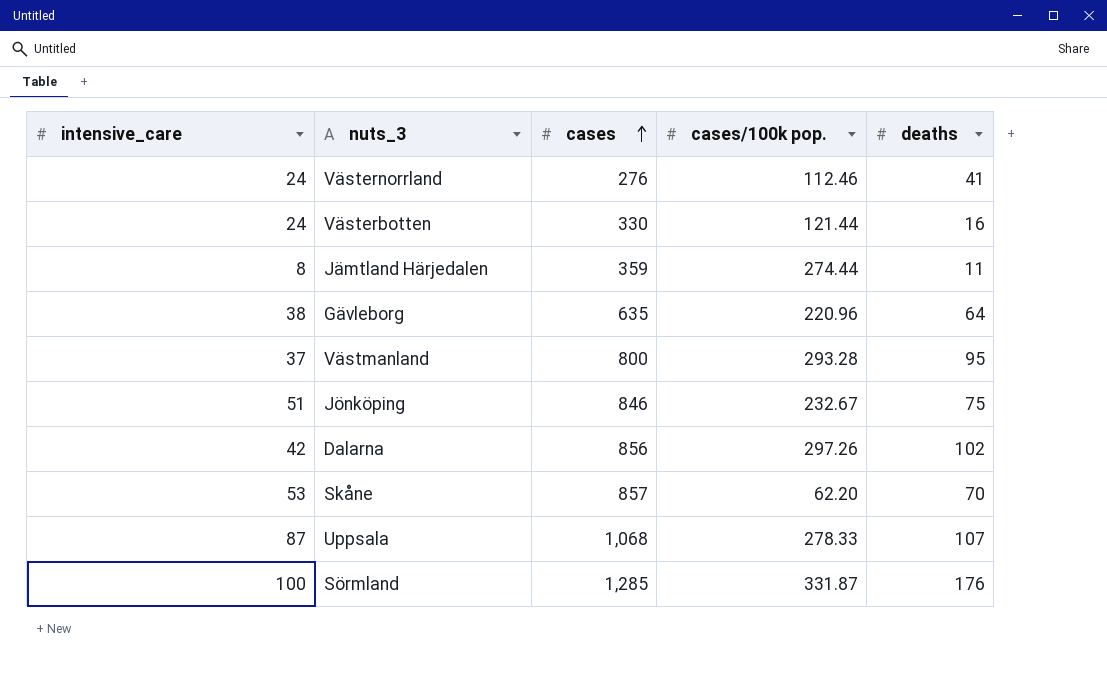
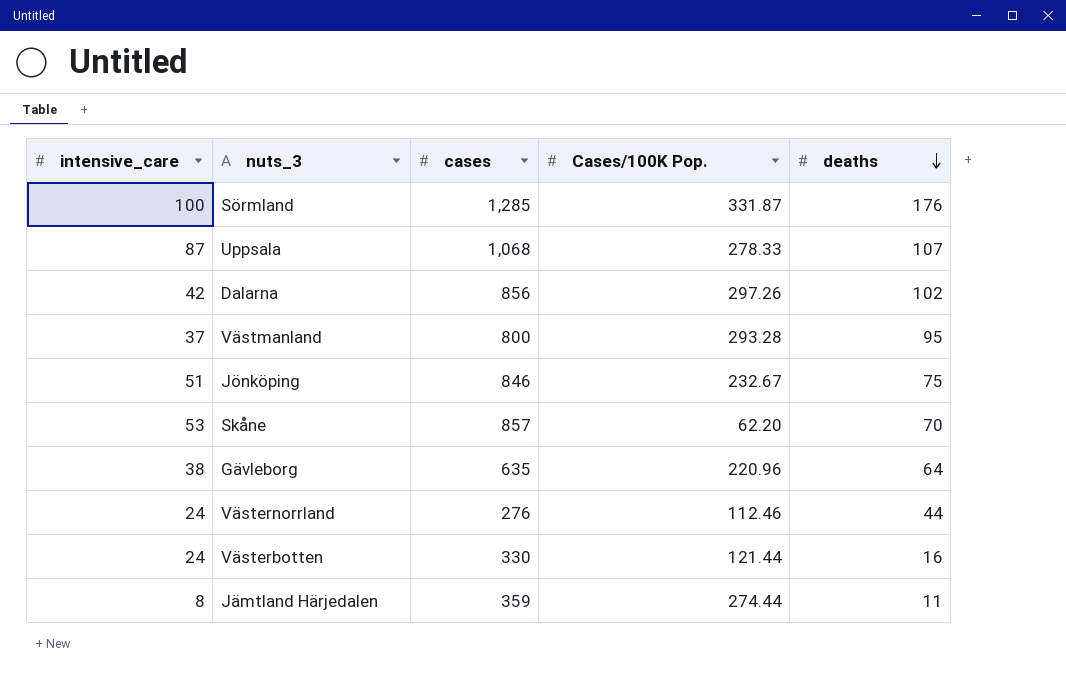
row order: cases ascending -> deaths descending
column name: cases/100k pop. -> Cases/100K Pop.
Västernorrland | deaths: 41 -> 44

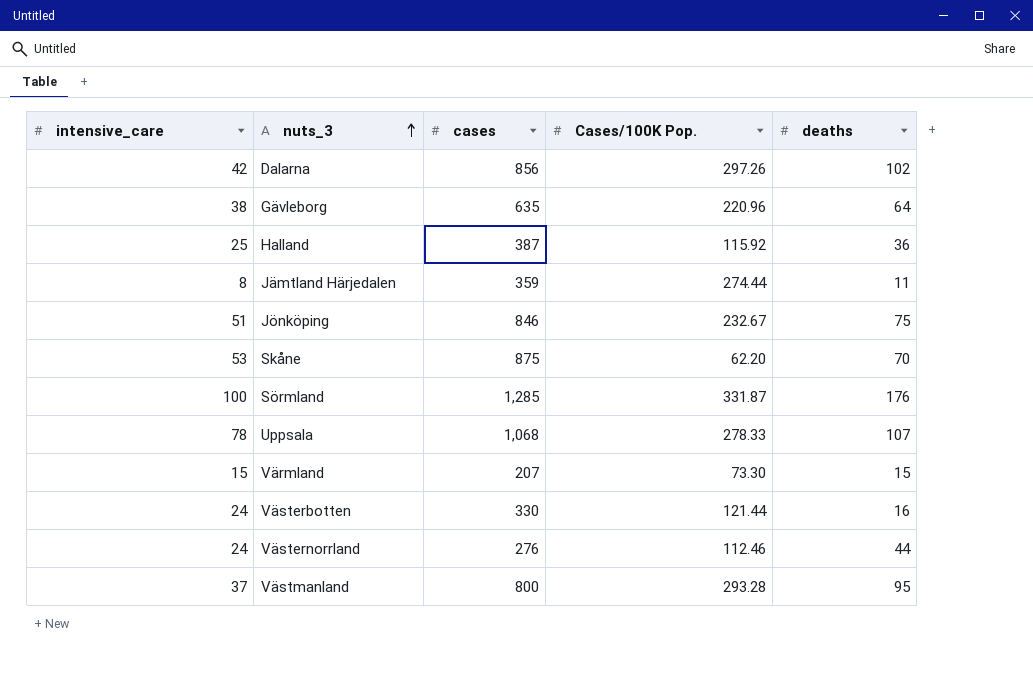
row order: deaths descending -> nuts_3 ascending
row Halland: none -> 25 | 387 | 115.92 | 36
Skåne | cases: 857 -> 875
Uppsala | intensive_care: 87 -> 78
row Värmland: none -> 15 | 207 | 73.30 | 15

